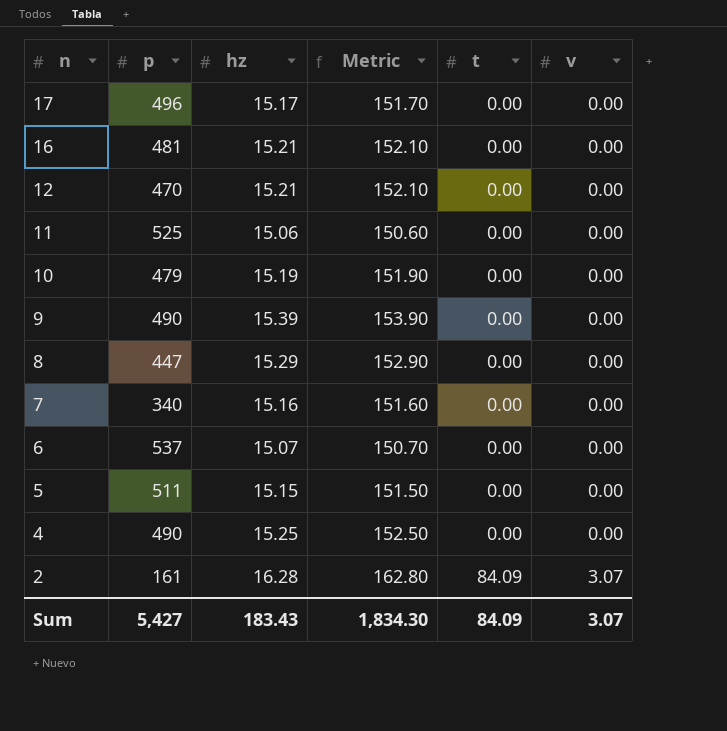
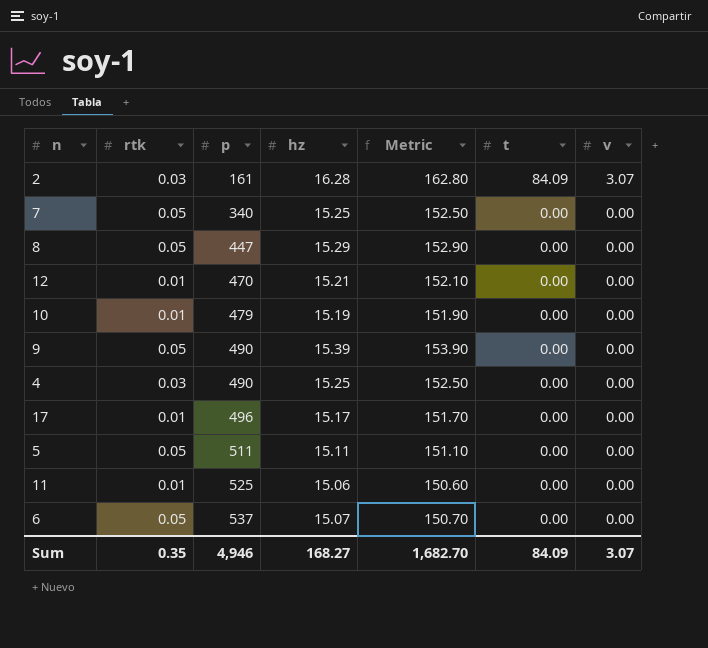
row order: n descending -> p ascending
column rtk | position: none -> 2
row 16: 481 | 15.21 | 152.10 | 0.00 | 0.00 -> none
7 | hz: 15.16 -> 15.25
7 | Metric: 151.60 -> 152.50
5 | hz: 15.15 -> 15.11
5 | Metric: 151.50 -> 151.10
Sum | p: 5,427 -> 4,946
Sum | hz: 183.43 -> 168.27
Sum | Metric: 1,834.30 -> 1,682.70

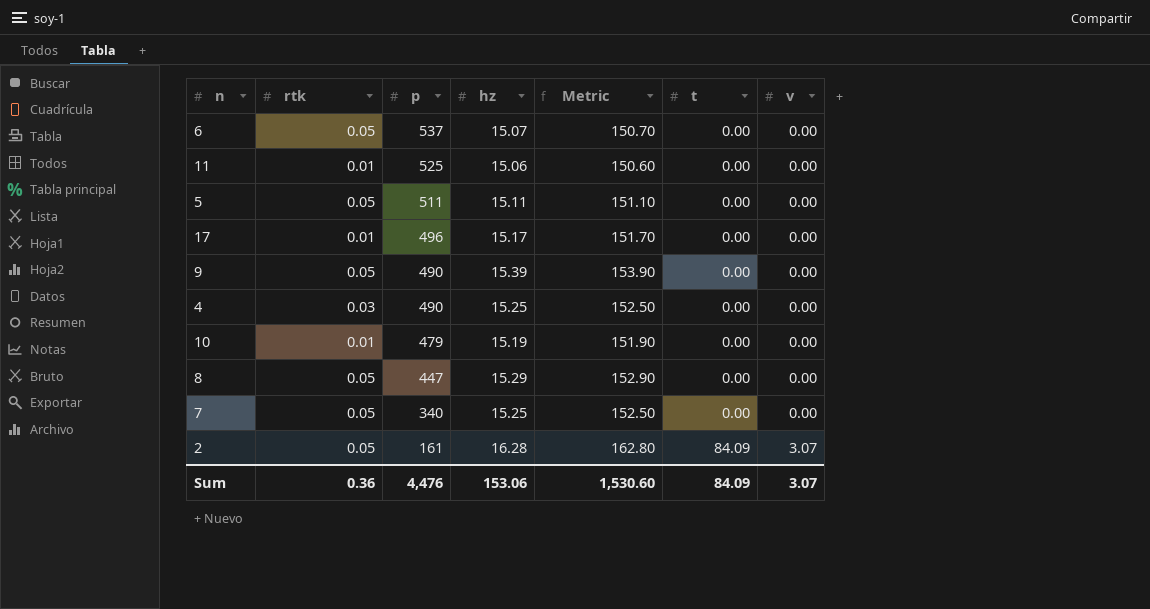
row order: p ascending -> p descending
row 12: 0.01 | 470 | 15.21 | 152.10 | 0.00 | 0.00 -> none
2 | rtk: 0.03 -> 0.05
Sum | rtk: 0.35 -> 0.36
Sum | p: 4,946 -> 4,476
Sum | hz: 168.27 -> 153.06
Sum | Metric: 1,682.70 -> 1,530.60

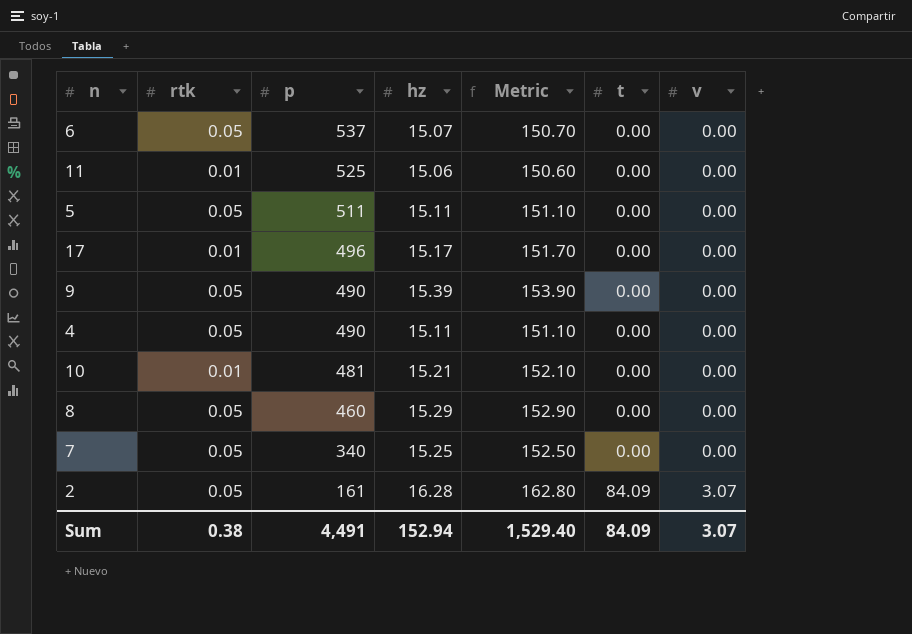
4 | rtk: 0.03 -> 0.05
4 | hz: 15.25 -> 15.11
4 | Metric: 152.50 -> 151.10
10 | p: 479 -> 481
10 | hz: 15.19 -> 15.21
10 | Metric: 151.90 -> 152.10
8 | p: 447 -> 460
Sum | rtk: 0.36 -> 0.38
Sum | p: 4,476 -> 4,491
Sum | hz: 153.06 -> 152.94
Sum | Metric: 1,530.60 -> 1,529.40

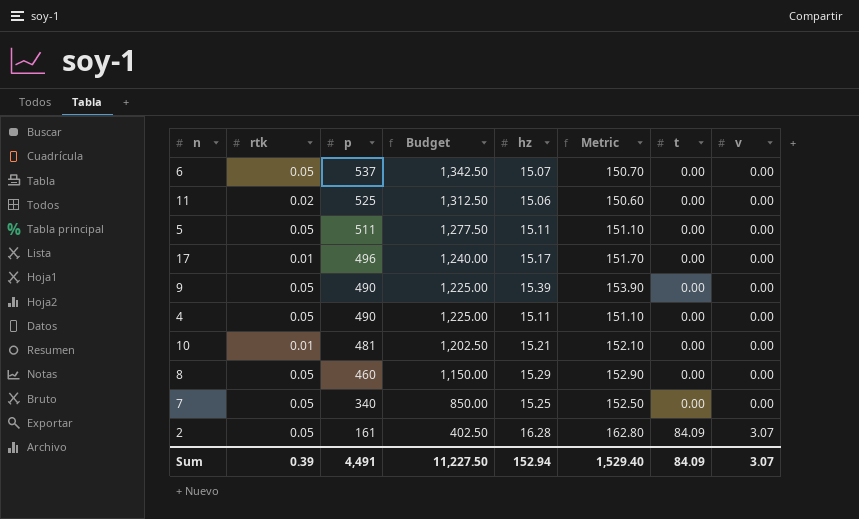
column Budget | formula: none -> [p] * 2.5
11 | rtk: 0.01 -> 0.02
Sum | rtk: 0.38 -> 0.39

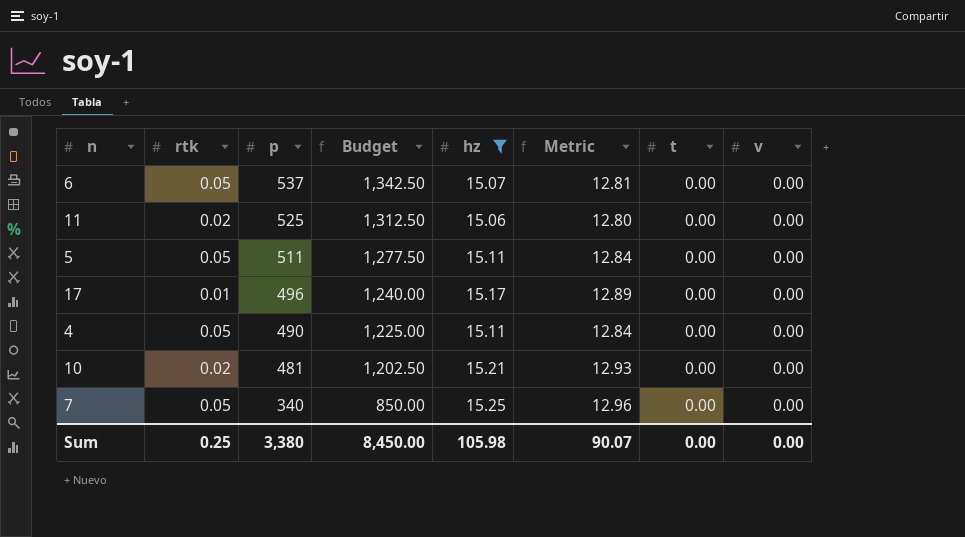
filter: none -> hz <= 15.25
column Metric | formula: [hz] * 10 -> [hz] * 0.85
10 | rtk: 0.01 -> 0.02
Sum | rtk: 0.39 -> 0.25
Sum | p: 4,491 -> 3,380
Sum | Budget: 11,227.50 -> 8,450.00
Sum | hz: 152.94 -> 105.98
Sum | Metric: 1,529.40 -> 90.07
Sum | t: 84.09 -> 0.00
Sum | v: 3.07 -> 0.00

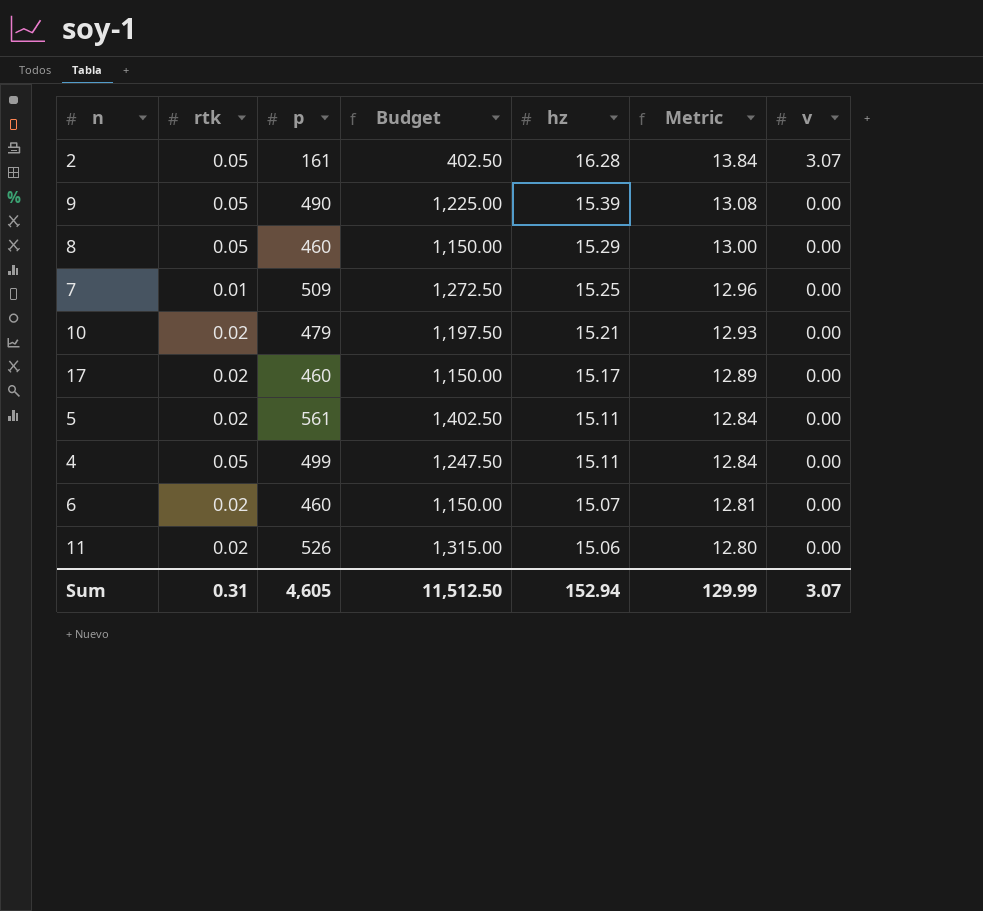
filter: hz <= 15.25 -> none
row order: p descending -> hz descending
column t | position: 7 -> none
7 | rtk: 0.05 -> 0.01
7 | p: 340 -> 509
7 | Budget: 850.00 -> 1,272.50
10 | p: 481 -> 479
10 | Budget: 1,202.50 -> 1,197.50
17 | rtk: 0.01 -> 0.02
17 | p: 496 -> 460
17 | Budget: 1,240.00 -> 1,150.00
5 | rtk: 0.05 -> 0.02
5 | p: 511 -> 561
5 | Budget: 1,277.50 -> 1,402.50
4 | p: 490 -> 499
4 | Budget: 1,225.00 -> 1,247.50
6 | rtk: 0.05 -> 0.02
6 | p: 537 -> 460
6 | Budget: 1,342.50 -> 1,150.00
11 | p: 525 -> 526
11 | Budget: 1,312.50 -> 1,315.00
Sum | rtk: 0.25 -> 0.31
Sum | p: 3,380 -> 4,605
Sum | Budget: 8,450.00 -> 11,512.50
Sum | hz: 105.98 -> 152.94
Sum | Metric: 90.07 -> 129.99
Sum | v: 0.00 -> 3.07

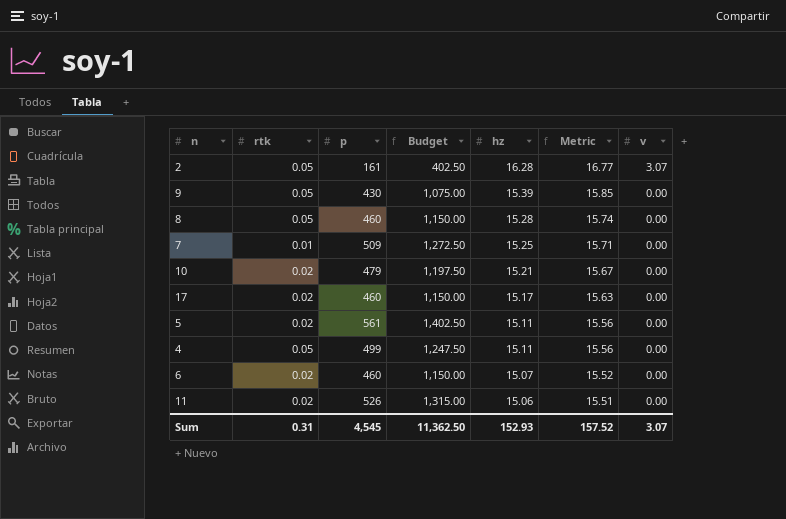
column Metric | formula: [hz] * 0.85 -> [hz] * 1.03
9 | p: 490 -> 430
9 | Budget: 1,225.00 -> 1,075.00
8 | hz: 15.29 -> 15.28
Sum | p: 4,605 -> 4,545
Sum | Budget: 11,512.50 -> 11,362.50
Sum | hz: 152.94 -> 152.93
Sum | Metric: 129.99 -> 157.52

